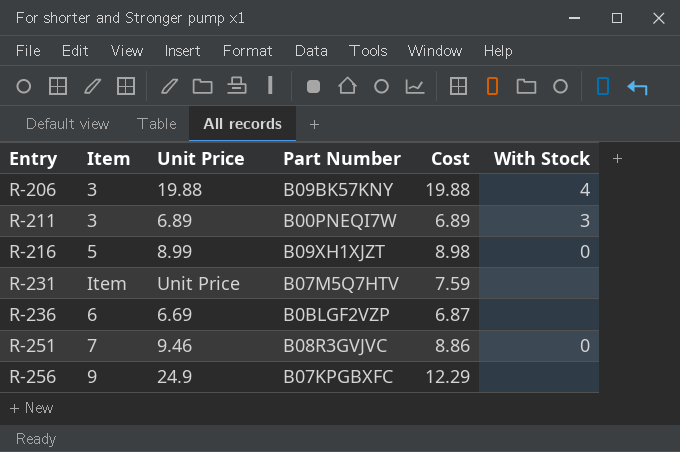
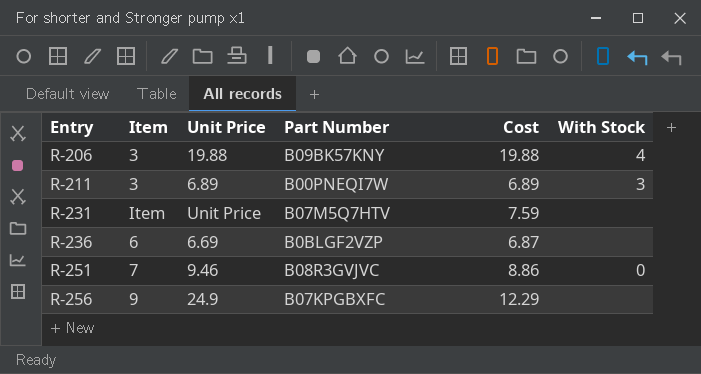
row R-216: 5 | 8.99 | B09XH1XJZT | 8.98 | 0 -> none

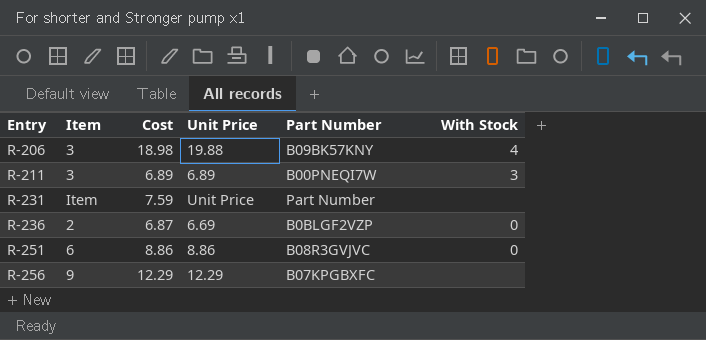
column Cost | position: 5 -> 3
R-206 | Cost: 19.88 -> 18.98
R-231 | Part Number: B07M5Q7HTV -> Part Number
R-236 | Item: 6 -> 2
R-236 | With Stock: none -> 0
R-251 | Item: 7 -> 6
R-251 | Unit Price: 9.46 -> 8.86
R-256 | Unit Price: 24.9 -> 12.29

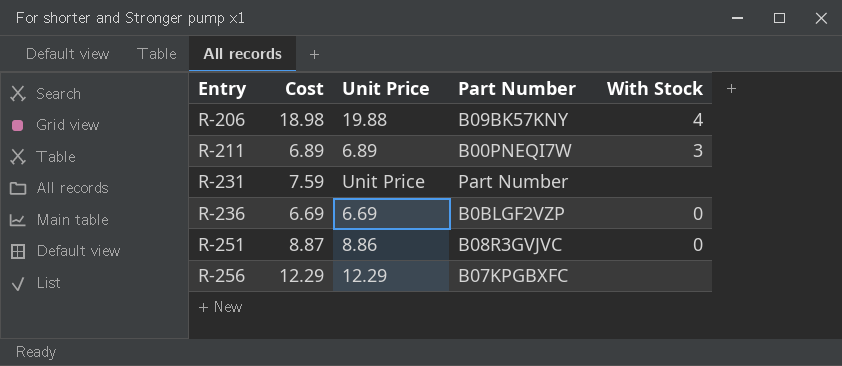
column Item | position: 2 -> none
R-236 | Cost: 6.87 -> 6.69
R-251 | Cost: 8.86 -> 8.87

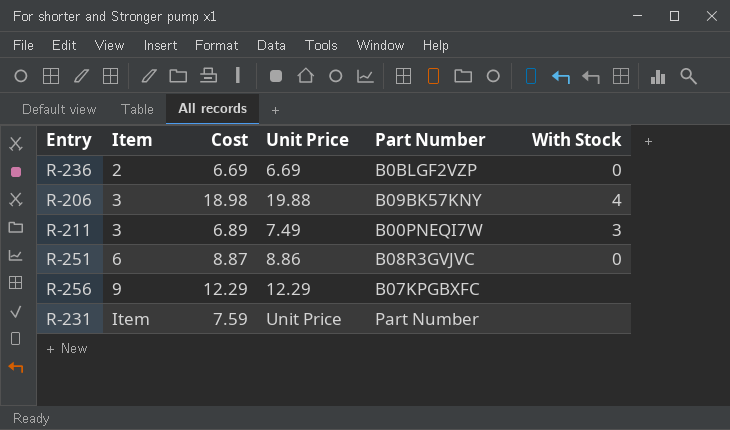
row order: Entry ascending -> Item ascending
column Item | position: none -> 2
R-211 | Unit Price: 6.89 -> 7.49

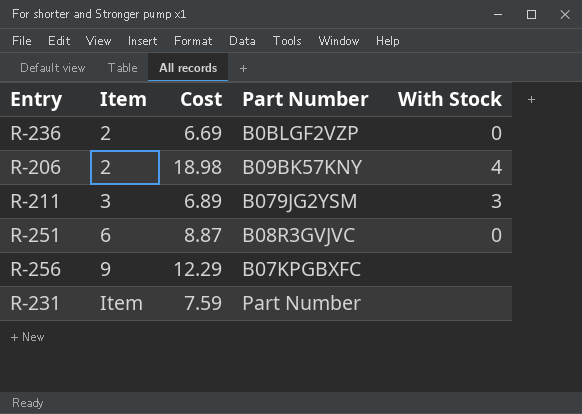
column Unit Price | position: 4 -> none
R-206 | Item: 3 -> 2
R-211 | Part Number: B00PNEQI7W -> B079JG2YSM

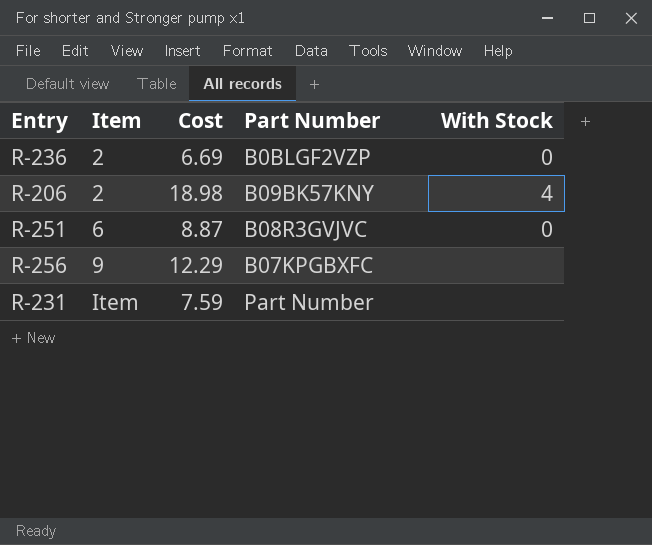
row R-211: 3 | 6.89 | B079JG2YSM | 3 -> none

